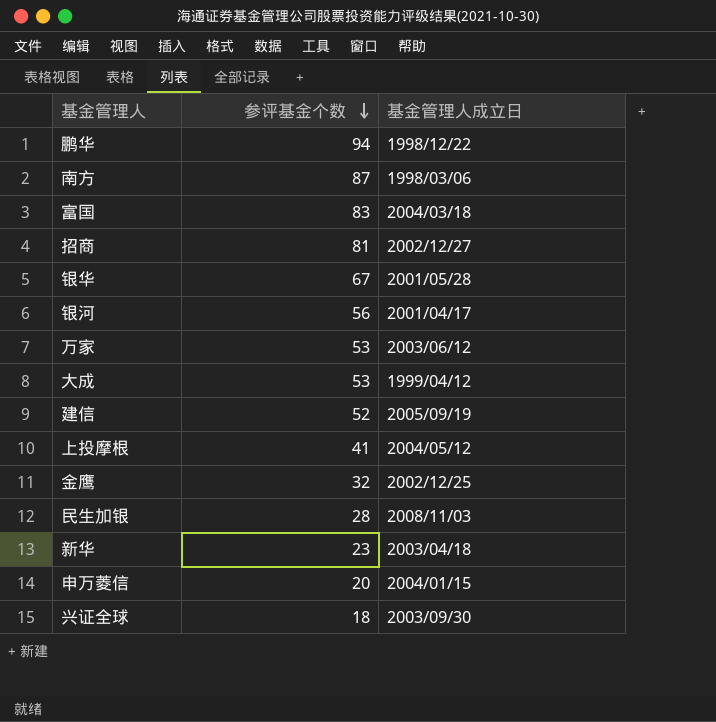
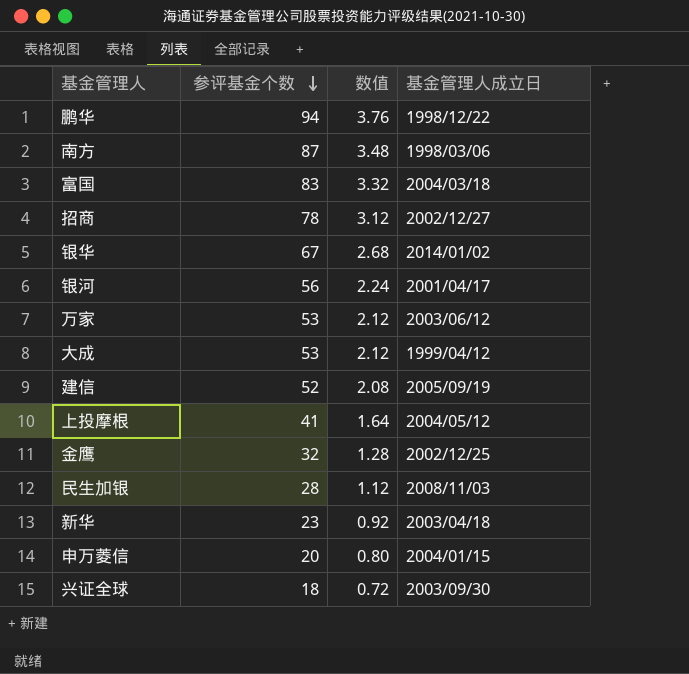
column 数值 | formula: none -> [参评基金个数] * 0.04
招商 | 参评基金个数: 81 -> 78
银华 | 基金管理人成立日: 2001/05/28 -> 2014/01/02

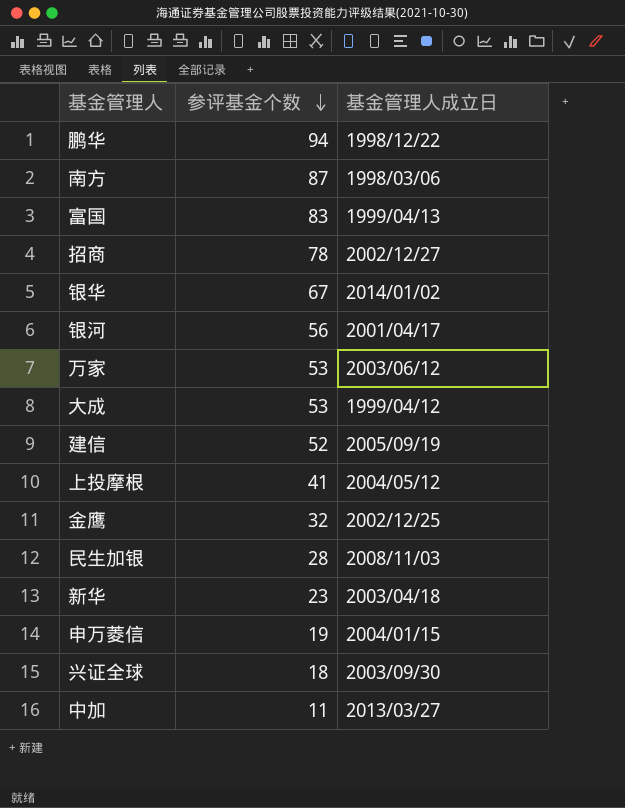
column 数值 | formula: [参评基金个数] * 0.04 -> none
富国 | 基金管理人成立日: 2004/03/18 -> 1999/04/13
申万菱信 | 参评基金个数: 20 -> 19
row 中加: none -> 11 | 2013/03/27

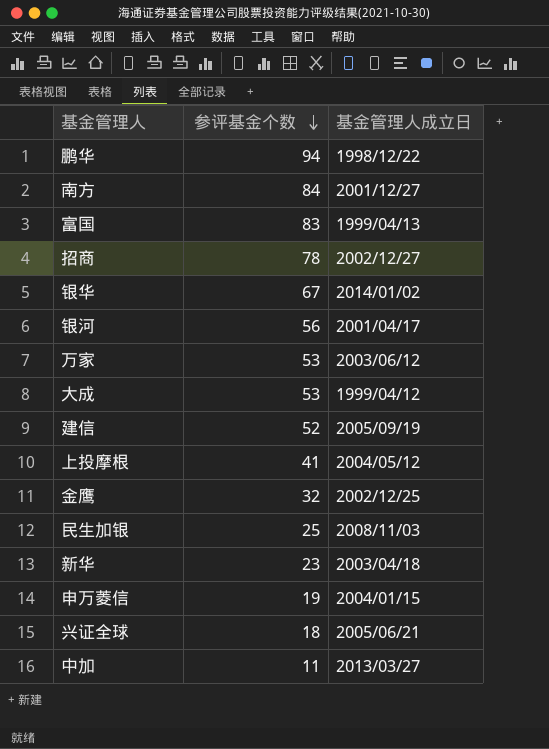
南方 | 参评基金个数: 87 -> 84
南方 | 基金管理人成立日: 1998/03/06 -> 2001/12/27
民生加银 | 参评基金个数: 28 -> 25
兴证全球 | 基金管理人成立日: 2003/09/30 -> 2005/06/21

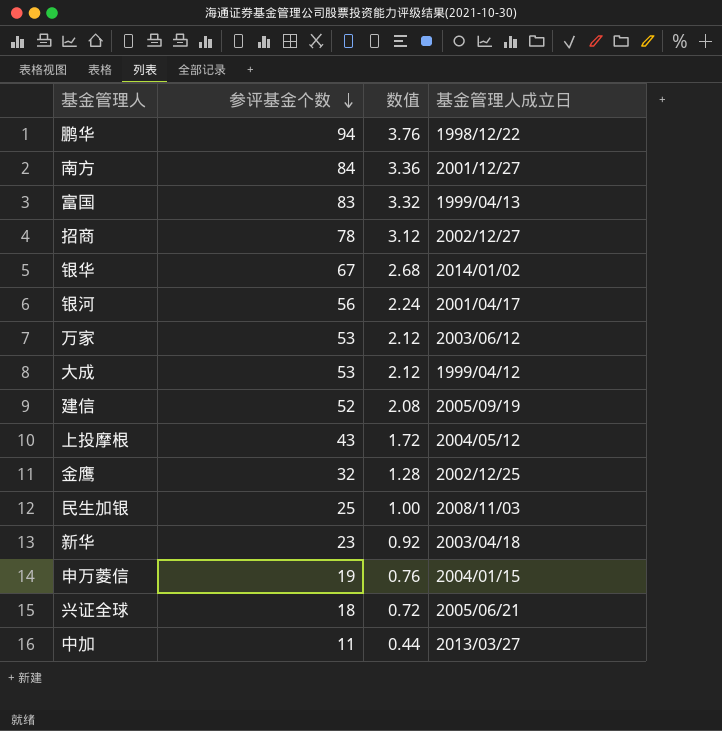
column 数值 | formula: none -> [参评基金个数] * 0.04
上投摩根 | 参评基金个数: 41 -> 43

